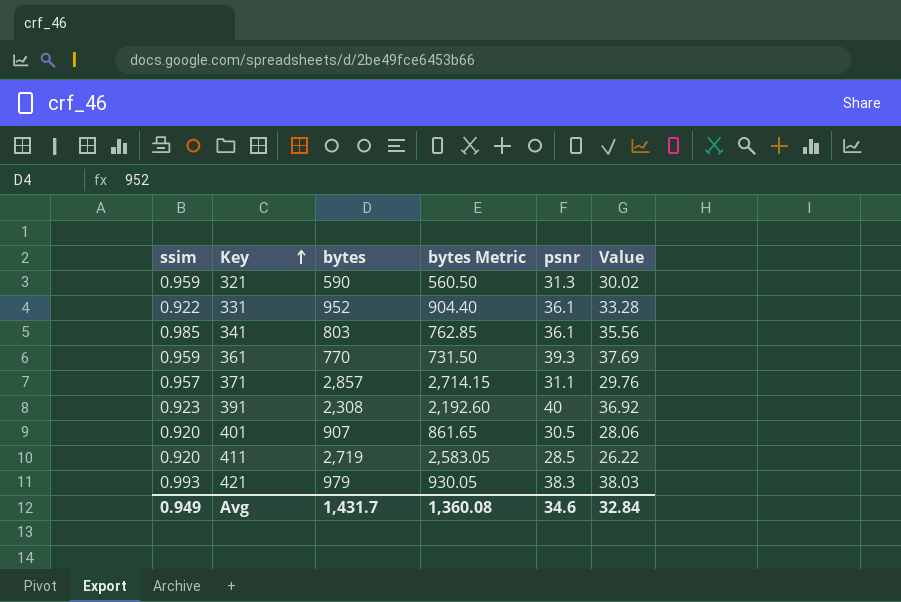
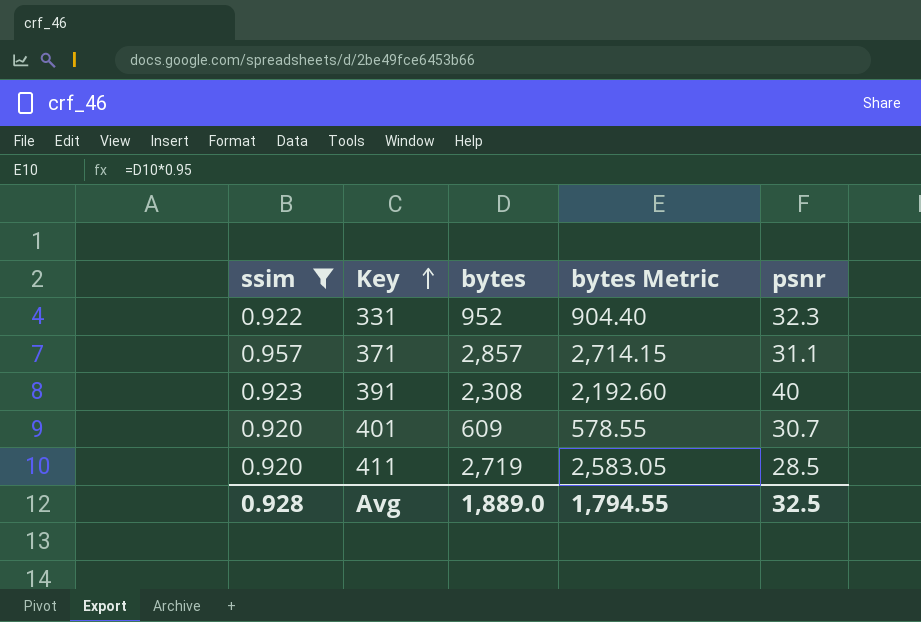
filter: none -> ssim <= 0.957
column Value | formula: [ssim] * [psnr] -> none
331 | psnr: 36.1 -> 32.3
401 | bytes: 907 -> 609
401 | bytes Metric: 861.65 -> 578.55
401 | psnr: 30.5 -> 30.7
Avg | ssim: 0.949 -> 0.928
Avg | bytes: 1,431.7 -> 1,889.0
Avg | bytes Metric: 1,360.08 -> 1,794.55
Avg | psnr: 34.6 -> 32.5

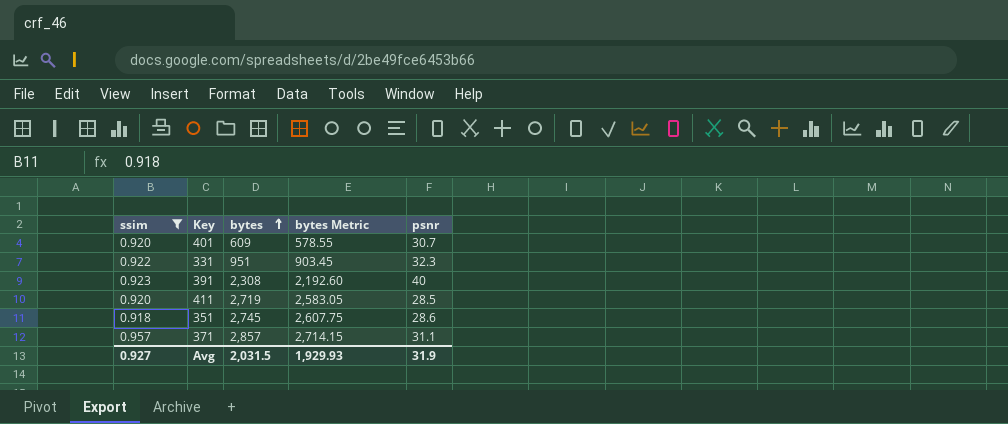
row order: Key ascending -> bytes ascending
331 | bytes: 952 -> 951
331 | bytes Metric: 904.40 -> 903.45
row 351: none -> 0.918 | 2,745 | 2,607.75 | 28.6
Avg | ssim: 0.928 -> 0.927
Avg | bytes: 1,889.0 -> 2,031.5
Avg | bytes Metric: 1,794.55 -> 1,929.93
Avg | psnr: 32.5 -> 31.9

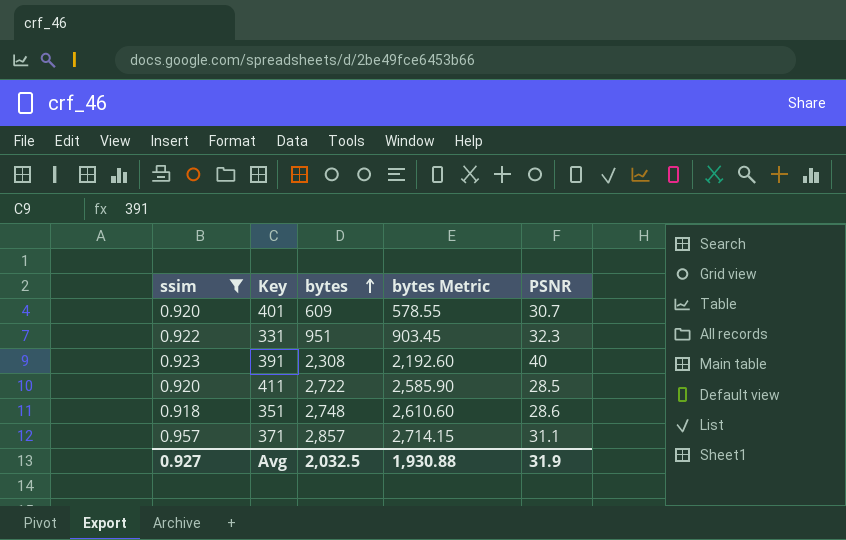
column name: psnr -> PSNR
411 | bytes: 2,719 -> 2,722
411 | bytes Metric: 2,583.05 -> 2,585.90
351 | bytes: 2,745 -> 2,748
351 | bytes Metric: 2,607.75 -> 2,610.60
Avg | bytes: 2,031.5 -> 2,032.5
Avg | bytes Metric: 1,929.93 -> 1,930.88

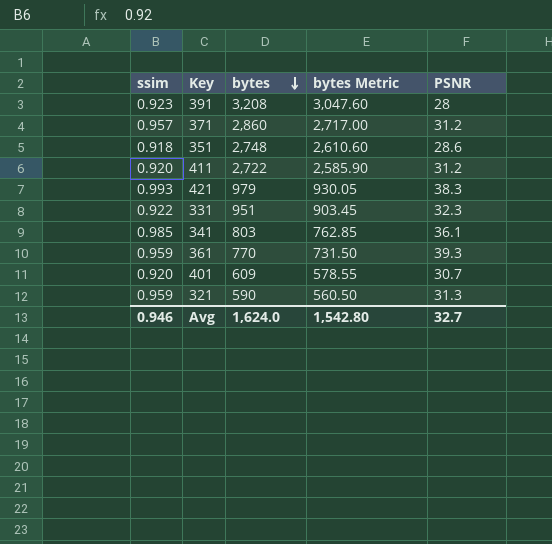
filter: ssim <= 0.957 -> none
row order: bytes ascending -> bytes descending
391 | bytes: 2,308 -> 3,208
391 | bytes Metric: 2,192.60 -> 3,047.60
391 | PSNR: 40 -> 28
371 | bytes: 2,857 -> 2,860
371 | bytes Metric: 2,714.15 -> 2,717.00
371 | PSNR: 31.1 -> 31.2
411 | PSNR: 28.5 -> 31.2
Avg | ssim: 0.927 -> 0.946
Avg | bytes: 2,032.5 -> 1,624.0
Avg | bytes Metric: 1,930.88 -> 1,542.80
Avg | PSNR: 31.9 -> 32.7

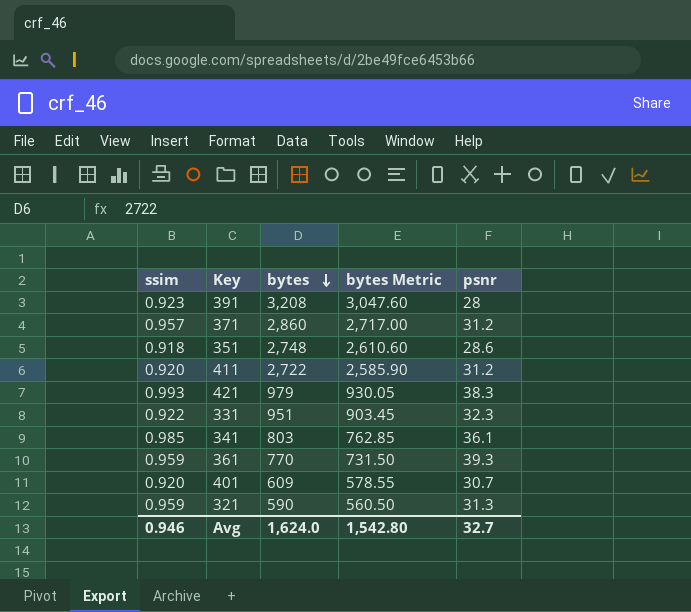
column name: PSNR -> psnr

